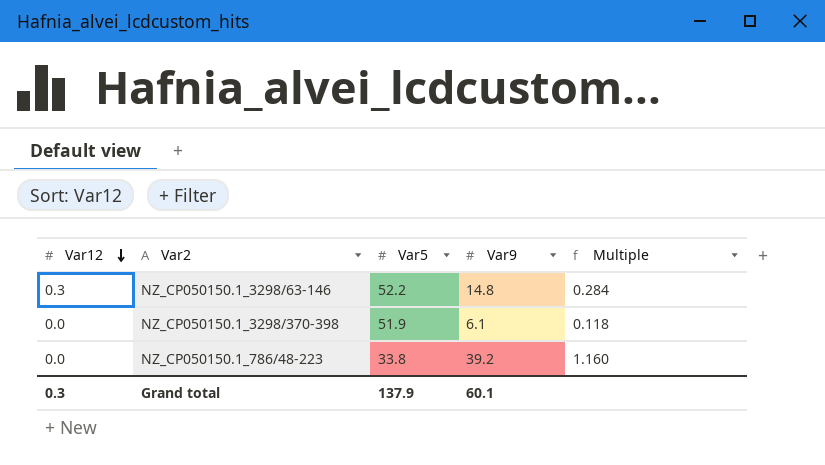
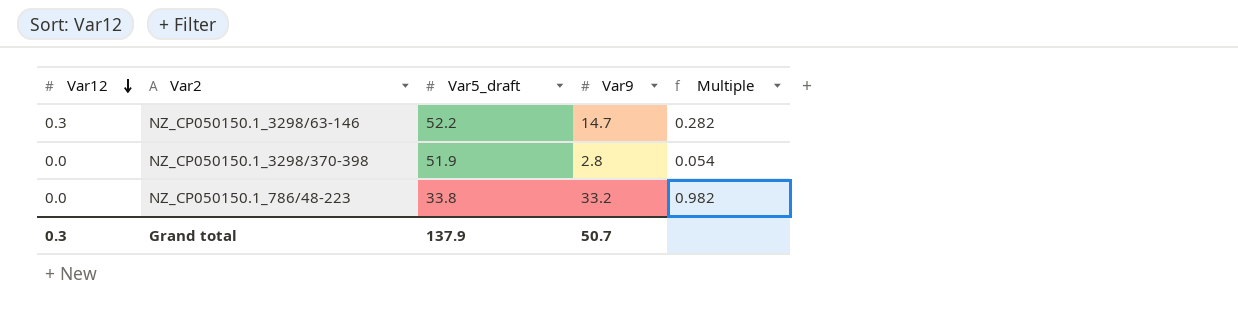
column name: Var5 -> Var5_draft
NZ_CP050150.1_3298/63-146 | Var9: 14.8 -> 14.7
NZ_CP050150.1_3298/63-146 | Multiple: 0.284 -> 0.282
NZ_CP050150.1_3298/370-398 | Var9: 6.1 -> 2.8
NZ_CP050150.1_3298/370-398 | Multiple: 0.118 -> 0.054
NZ_CP050150.1_786/48-223 | Var9: 39.2 -> 33.2
NZ_CP050150.1_786/48-223 | Multiple: 1.160 -> 0.982
Grand total | Var9: 60.1 -> 50.7

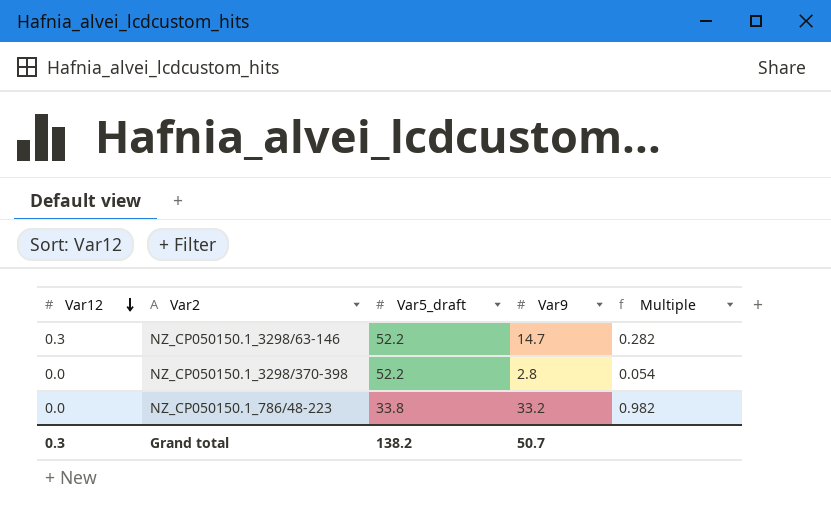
NZ_CP050150.1_3298/370-398 | Var5_draft: 51.9 -> 52.2
Grand total | Var5_draft: 137.9 -> 138.2

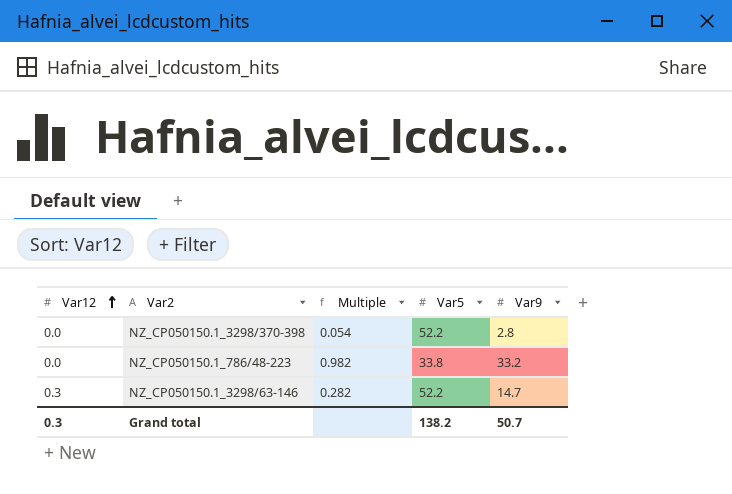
row order: Var12 descending -> Var12 ascending
column Multiple | position: 5 -> 3
column name: Var5_draft -> Var5

